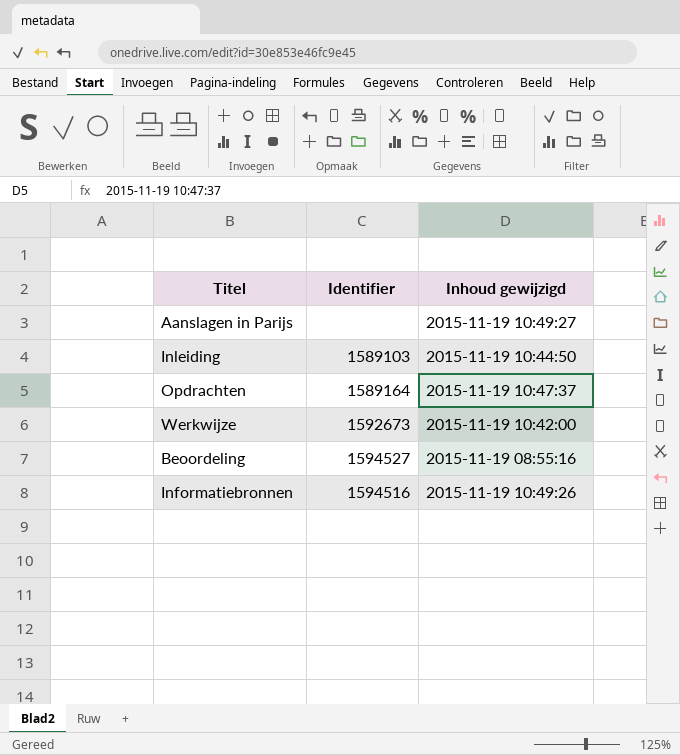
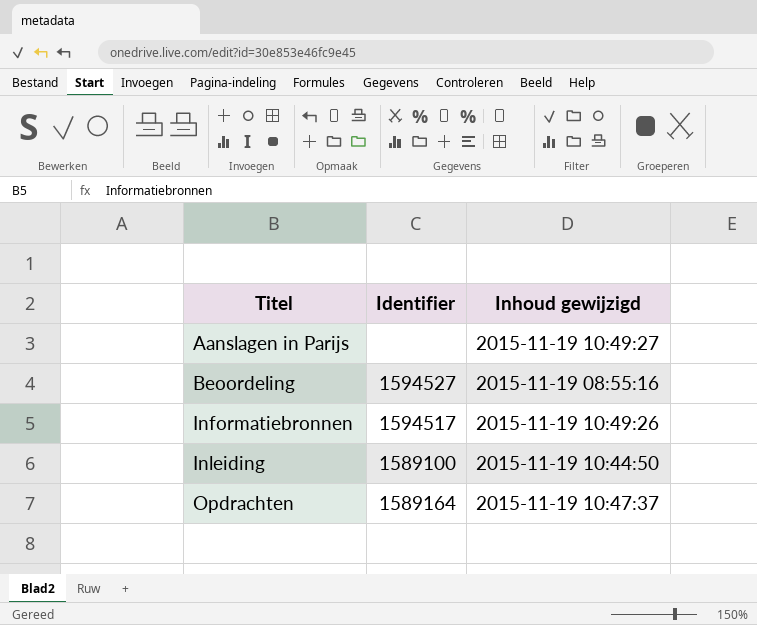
row order: none -> Titel ascending
row Werkwijze: 1592673 | 2015-11-19 10:42:00 -> none
Informatiebronnen | Identifier: 1594516 -> 1594517
Inleiding | Identifier: 1589103 -> 1589100

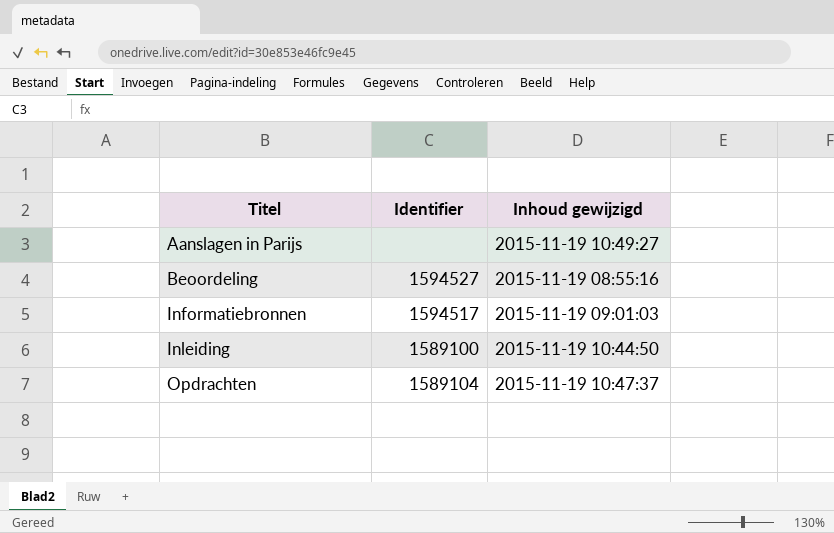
Informatiebronnen | Inhoud gewijzigd: 2015-11-19 10:49:26 -> 2015-11-19 09:01:03
Opdrachten | Identifier: 1589164 -> 1589104

